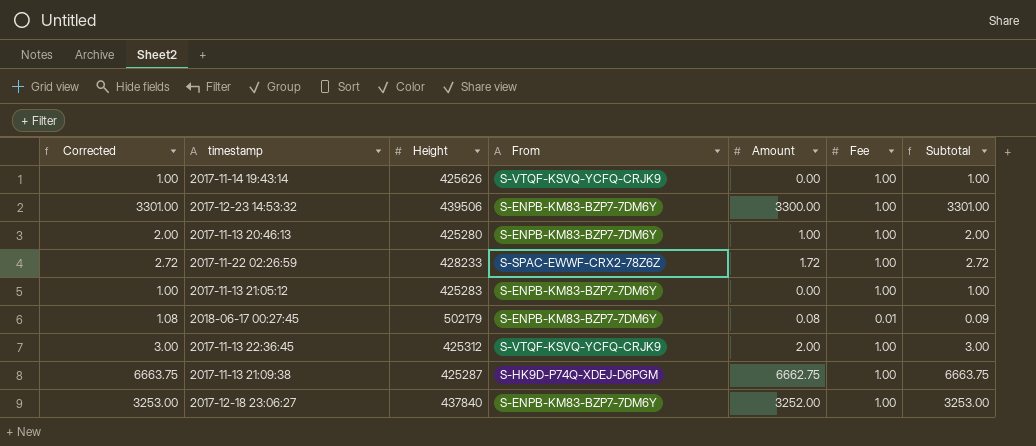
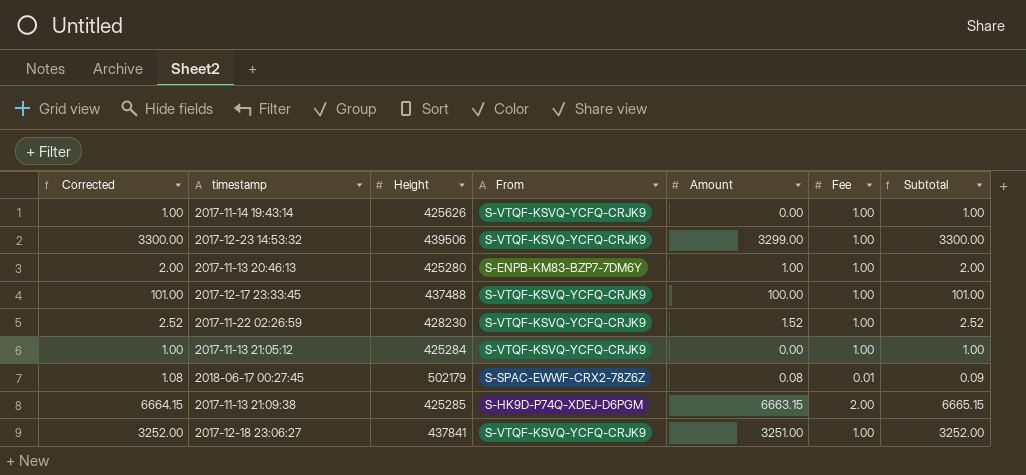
row 2017-11-13 22:36:45: 3.00 | 425312 | S-VTQF-KSVQ-YCFQ-CRJK9 | 2.00 | 1.00 | 3.00 -> none
2017-12-23 14:53:32 | Corrected: 3301.00 -> 3300.00
2017-12-23 14:53:32 | From: S-ENPB-KM83-BZP7-7DM6Y -> S-VTQF-KSVQ-YCFQ-CRJK9
2017-12-23 14:53:32 | Amount: 3300.00 -> 3299.00
2017-12-23 14:53:32 | Subtotal: 3301.00 -> 3300.00
row 2017-12-17 23:33:45: none -> 101.00 | 437488 | S-VTQF-KSVQ-YCFQ-CRJK9 | 100.00 | 1.00 | 101.00
2017-11-22 02:26:59 | Corrected: 2.72 -> 2.52
2017-11-22 02:26:59 | Height: 428233 -> 428230
2017-11-22 02:26:59 | From: S-SPAC-EWWF-CRX2-78Z6Z -> S-VTQF-KSVQ-YCFQ-CRJK9
2017-11-22 02:26:59 | Amount: 1.72 -> 1.52
2017-11-22 02:26:59 | Subtotal: 2.72 -> 2.52
2017-11-13 21:05:12 | Height: 425283 -> 425284
2017-11-13 21:05:12 | From: S-ENPB-KM83-BZP7-7DM6Y -> S-VTQF-KSVQ-YCFQ-CRJK9
2018-06-17 00:27:45 | From: S-ENPB-KM83-BZP7-7DM6Y -> S-SPAC-EWWF-CRX2-78Z6Z
2017-11-13 21:09:38 | Corrected: 6663.75 -> 6664.15
2017-11-13 21:09:38 | Height: 425287 -> 425285
2017-11-13 21:09:38 | Amount: 6662.75 -> 6663.15
2017-11-13 21:09:38 | Fee: 1.00 -> 2.00
2017-11-13 21:09:38 | Subtotal: 6663.75 -> 6665.15
2017-12-18 23:06:27 | Corrected: 3253.00 -> 3252.00
2017-12-18 23:06:27 | Height: 437840 -> 437841
2017-12-18 23:06:27 | From: S-ENPB-KM83-BZP7-7DM6Y -> S-VTQF-KSVQ-YCFQ-CRJK9
2017-12-18 23:06:27 | Amount: 3252.00 -> 3251.00
2017-12-18 23:06:27 | Subtotal: 3253.00 -> 3252.00

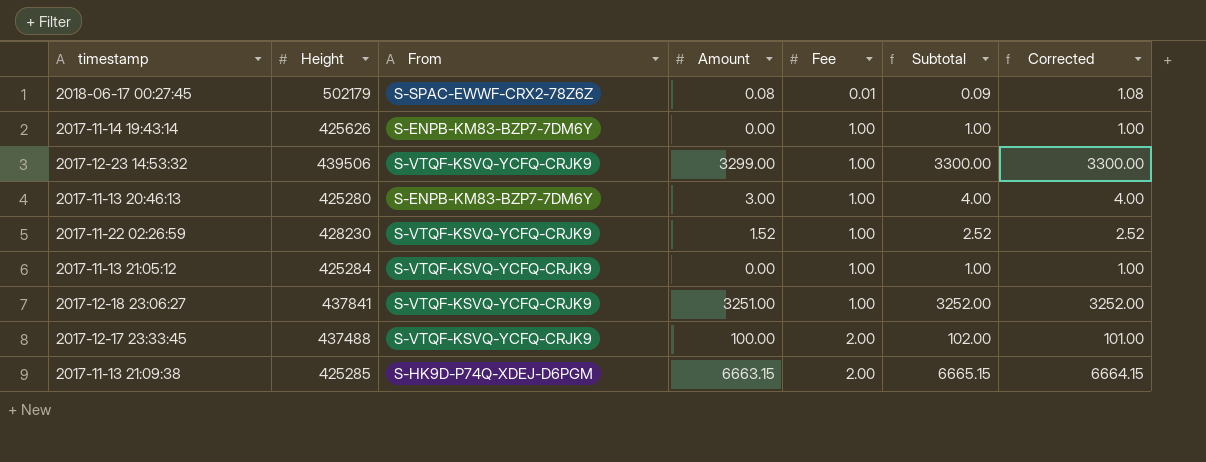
row order: none -> Fee ascending
column Corrected | position: 1 -> 7
2017-11-14 19:43:14 | From: S-VTQF-KSVQ-YCFQ-CRJK9 -> S-ENPB-KM83-BZP7-7DM6Y
2017-11-13 20:46:13 | Amount: 1.00 -> 3.00
2017-11-13 20:46:13 | Subtotal: 2.00 -> 4.00
2017-11-13 20:46:13 | Corrected: 2.00 -> 4.00
2017-12-17 23:33:45 | Fee: 1.00 -> 2.00
2017-12-17 23:33:45 | Subtotal: 101.00 -> 102.00

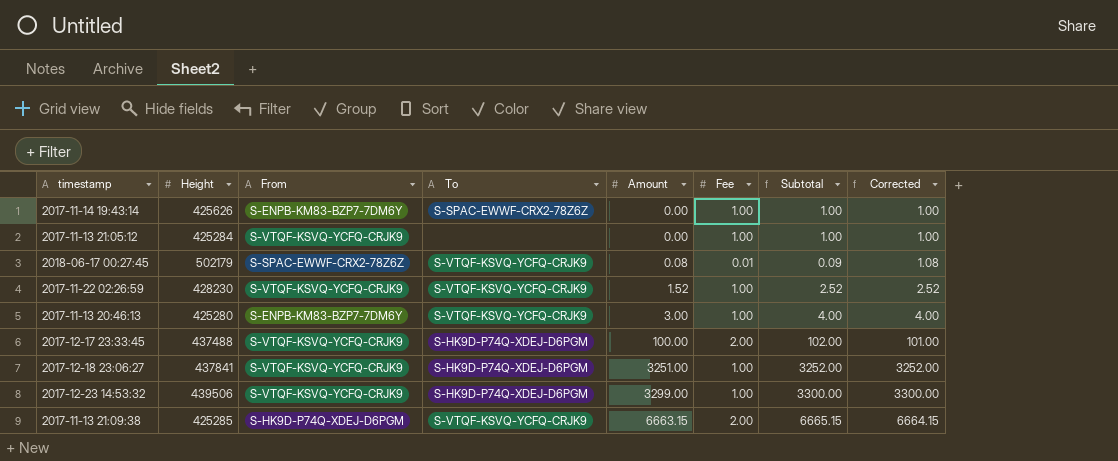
row order: Fee ascending -> Amount ascending
column To | position: none -> 4

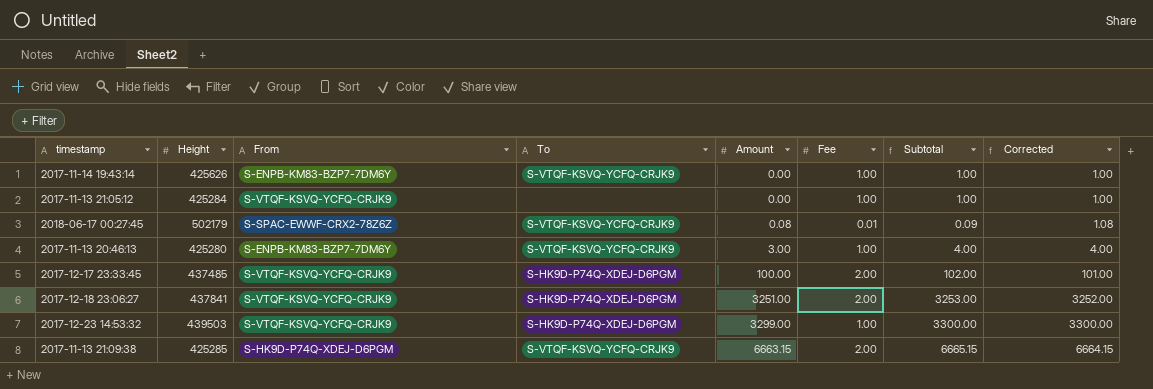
row 2017-11-22 02:26:59: 428230 | S-VTQF-KSVQ-YCFQ-CRJK9 | S-VTQF-KSVQ-YCFQ-CRJK9 | 1.52 | 1.00 | 2.52 | 2.52 -> none
2017-11-14 19:43:14 | To: S-SPAC-EWWF-CRX2-78Z6Z -> S-VTQF-KSVQ-YCFQ-CRJK9
2017-12-17 23:33:45 | Height: 437488 -> 437485
2017-12-18 23:06:27 | Fee: 1.00 -> 2.00
2017-12-18 23:06:27 | Subtotal: 3252.00 -> 3253.00
2017-12-23 14:53:32 | Height: 439506 -> 439503

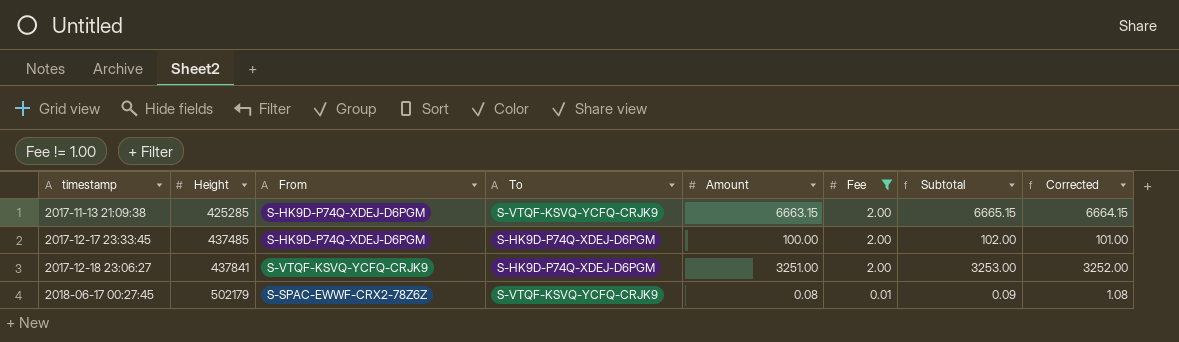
filter: none -> Fee != 1.00
row order: Amount ascending -> timestamp ascending
2017-12-17 23:33:45 | From: S-VTQF-KSVQ-YCFQ-CRJK9 -> S-HK9D-P74Q-XDEJ-D6PGM

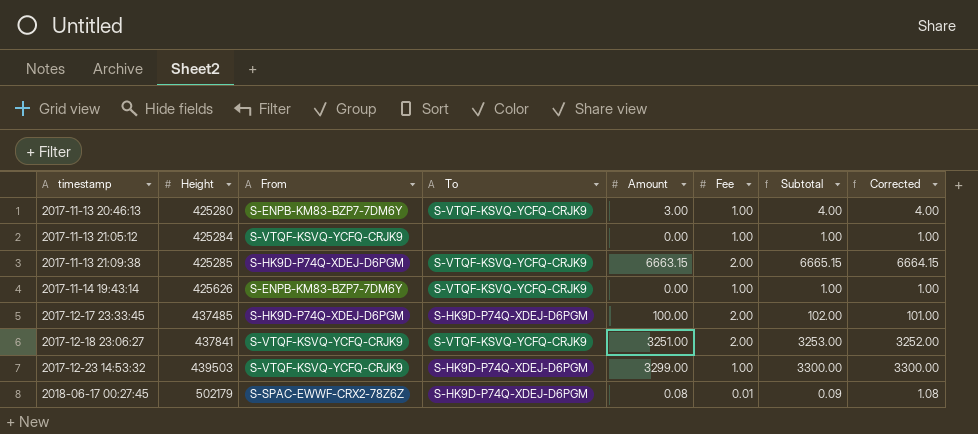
filter: Fee != 1.00 -> none
2017-12-18 23:06:27 | To: S-HK9D-P74Q-XDEJ-D6PGM -> S-VTQF-KSVQ-YCFQ-CRJK9
2018-06-17 00:27:45 | To: S-VTQF-KSVQ-YCFQ-CRJK9 -> S-HK9D-P74Q-XDEJ-D6PGM

